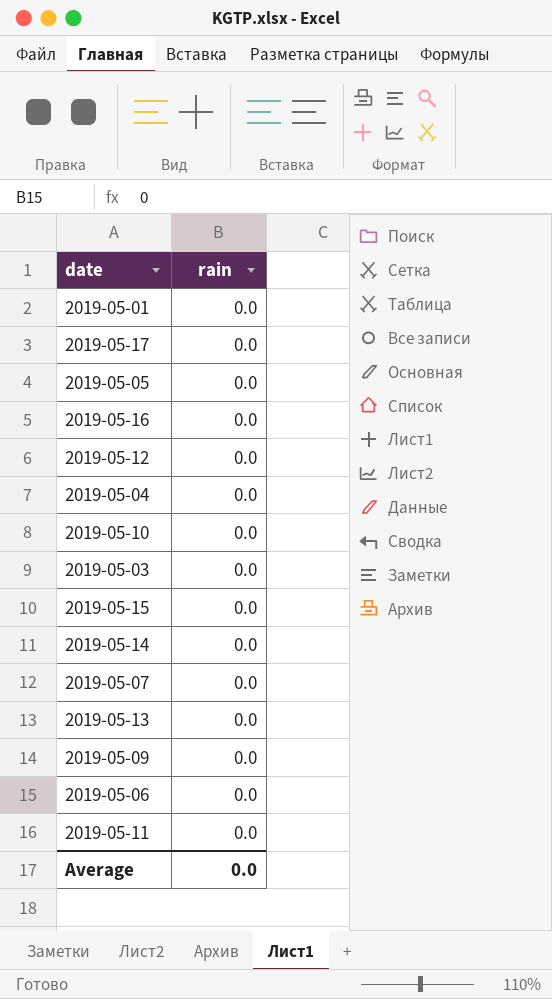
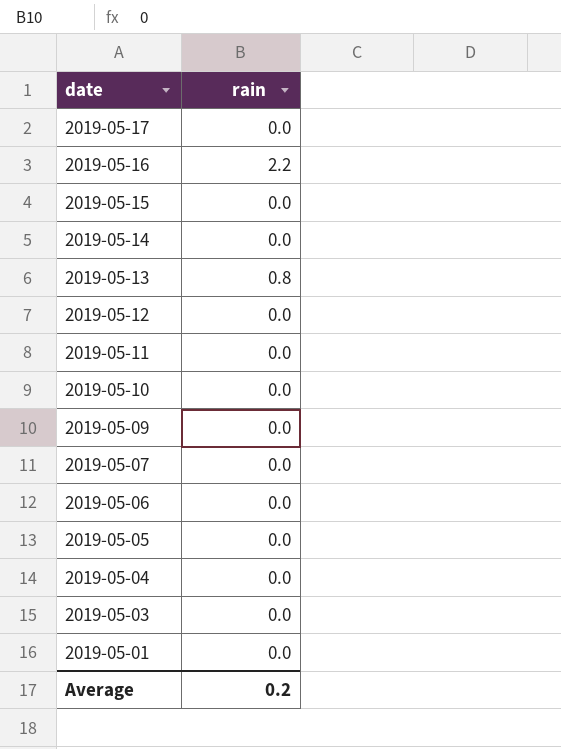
row order: none -> date descending
2019-05-16 | rain: 0.0 -> 2.2
2019-05-13 | rain: 0.0 -> 0.8
Average | rain: 0.0 -> 0.2

